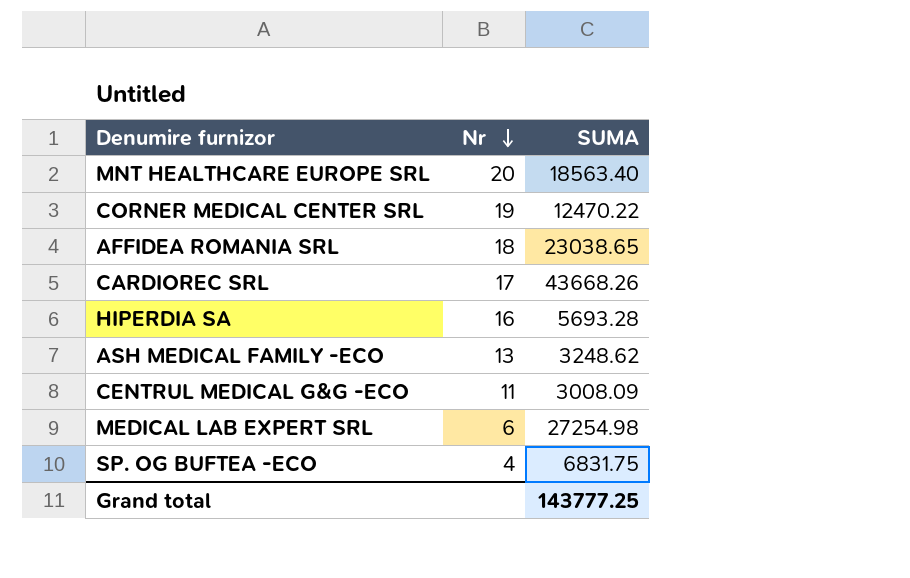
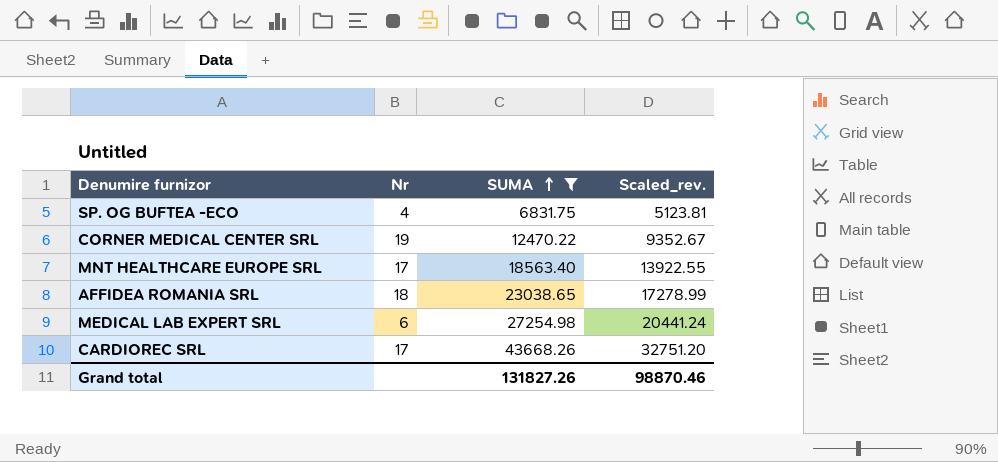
filter: none -> SUMA >= 6831.75
row order: Nr descending -> SUMA ascending
column Scaled_rev. | formula: none -> [SUMA] * 0.75
MNT HEALTHCARE EUROPE SRL | Nr: 20 -> 17
Grand total | SUMA: 143777.25 -> 131827.26

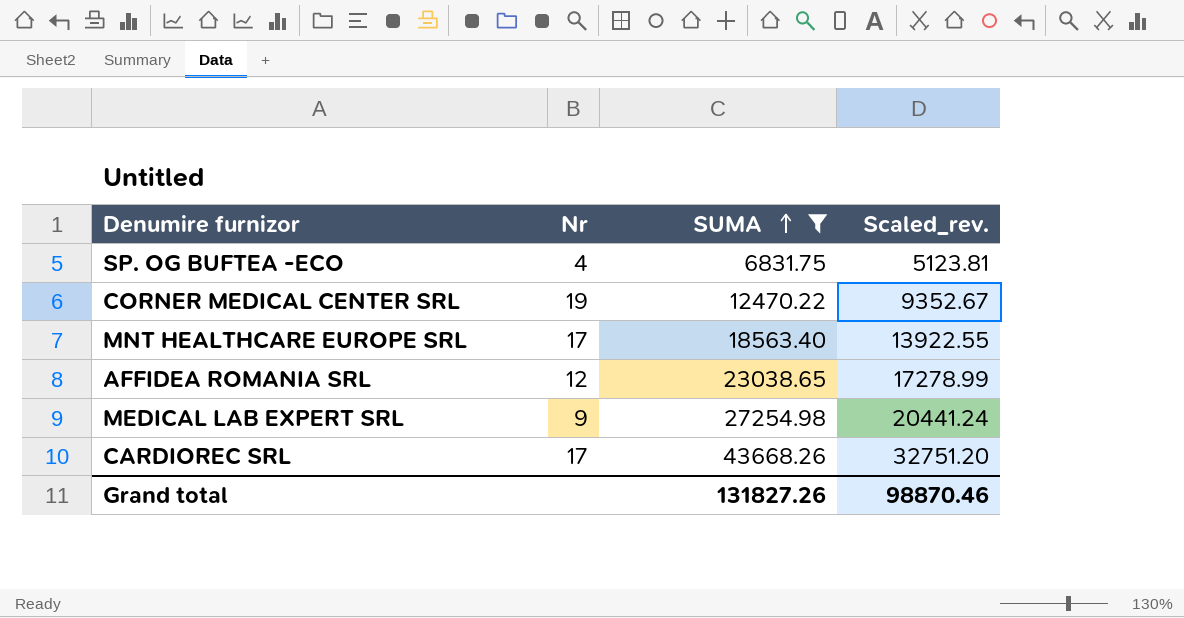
AFFIDEA ROMANIA SRL | Nr: 18 -> 12
MEDICAL LAB EXPERT SRL | Nr: 6 -> 9

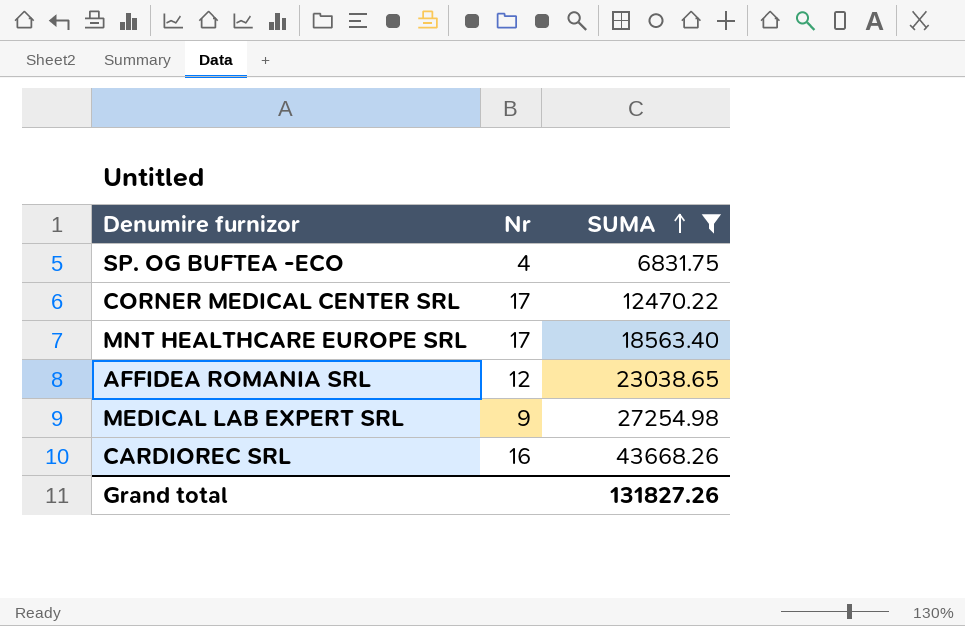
column Scaled_rev. | formula: [SUMA] * 0.75 -> none
CORNER MEDICAL CENTER SRL | Nr: 19 -> 17
CARDIOREC SRL | Nr: 17 -> 16

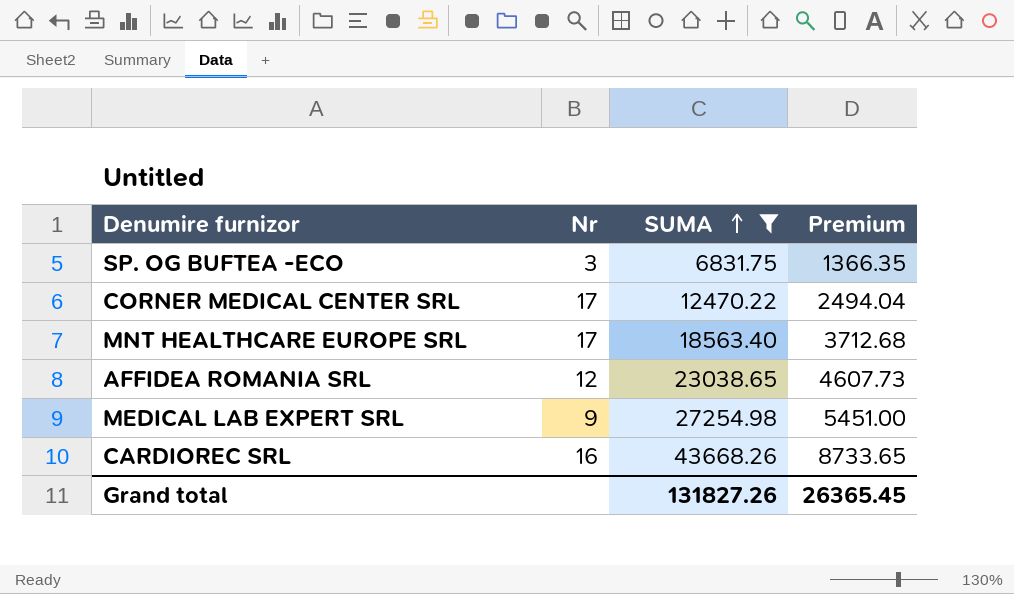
column Premium | formula: none -> [SUMA] * 0.2
SP. OG BUFTEA -ECO | Nr: 4 -> 3

